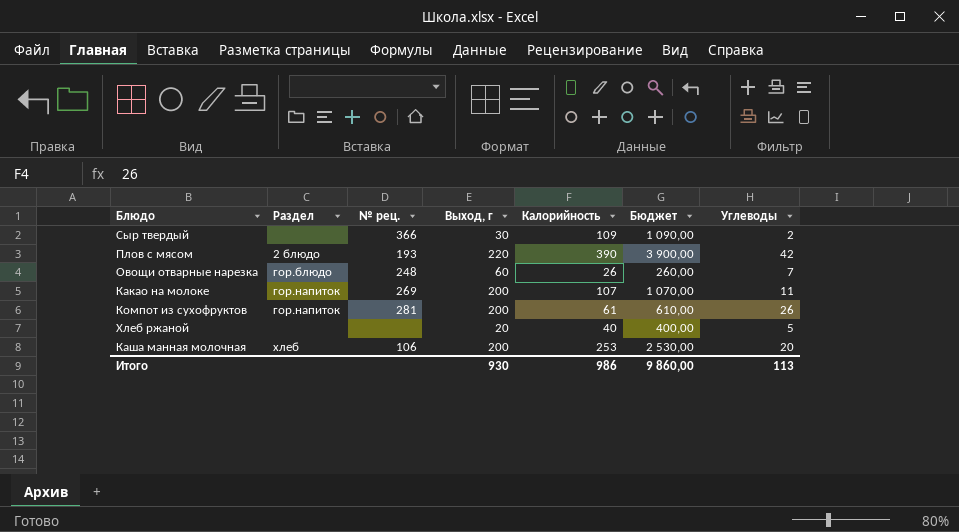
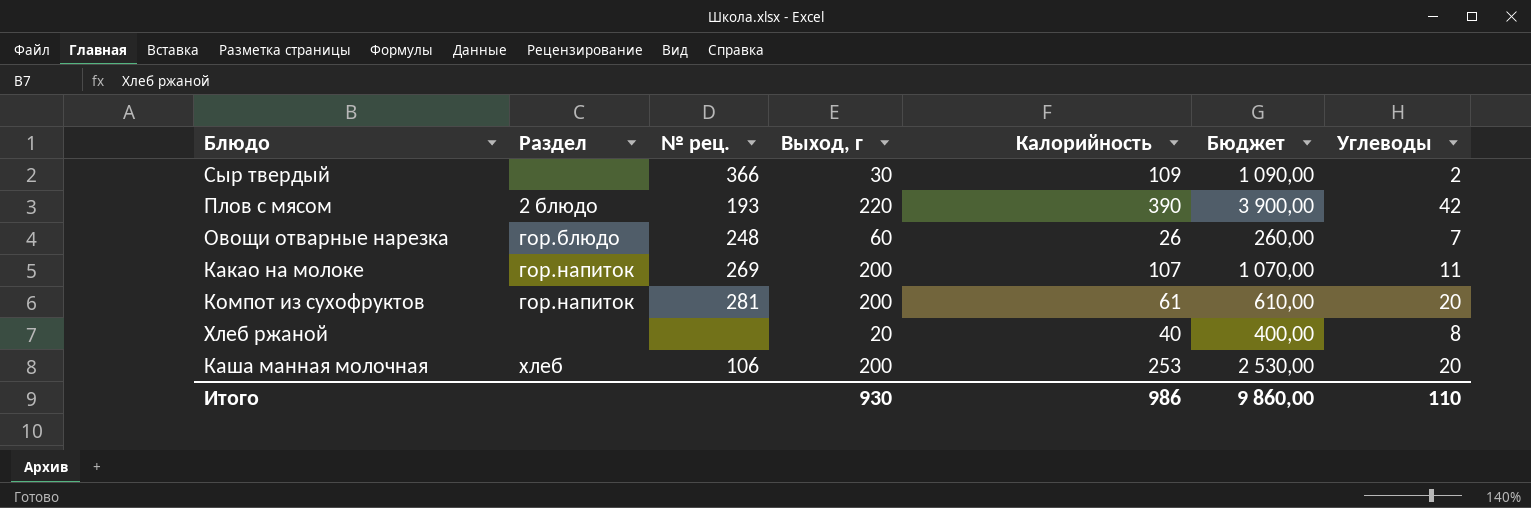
Компот из сухофруктов | Углеводы: 26 -> 20
Хлеб ржаной | Углеводы: 5 -> 8
Итого | Углеводы: 113 -> 110

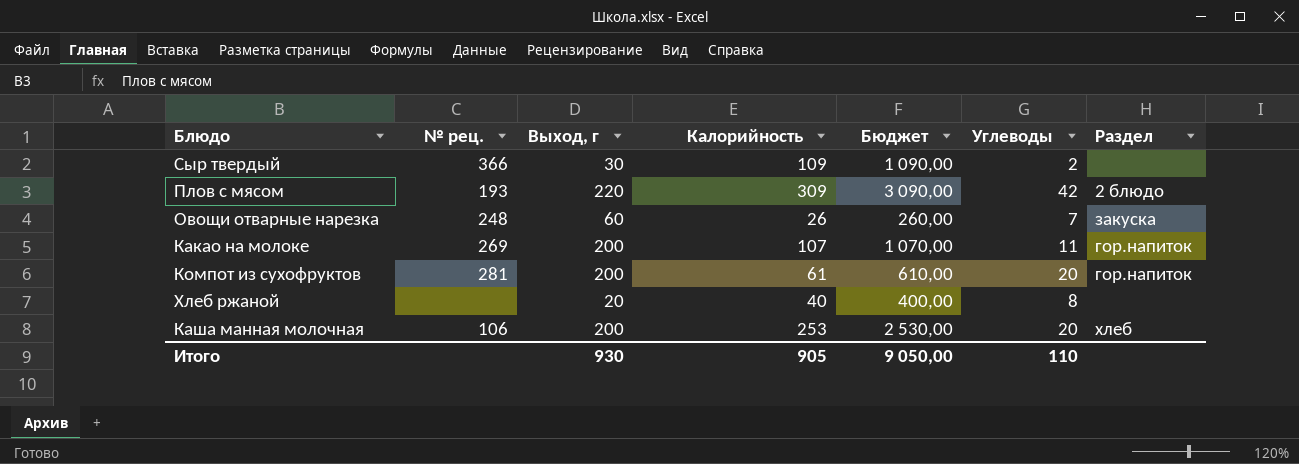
column Раздел | position: 2 -> 7
Плов с мясом | Калорийность: 390 -> 309
Плов с мясом | Бюджет: 3 900,00 -> 3 090,00
Овощи отварные нарезка | Раздел: гор.блюдо -> закуска
Итого | Калорийность: 986 -> 905
Итого | Бюджет: 9 860,00 -> 9 050,00

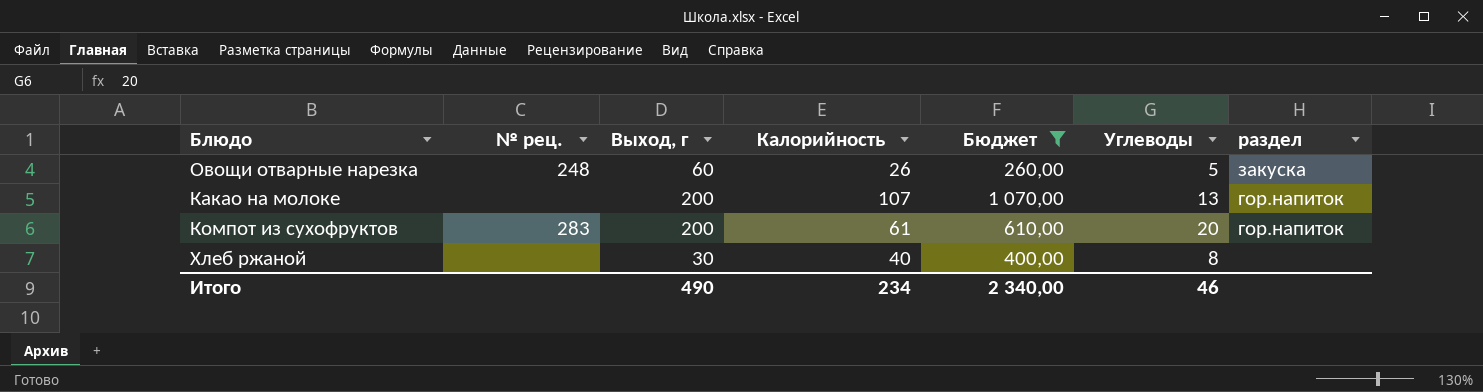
filter: none -> Бюджет <= 1 070,00
column name: Раздел -> раздел
Овощи отварные нарезка | Углеводы: 7 -> 5
Какао на молоке | № рец.: 269 -> none
Какао на молоке | Углеводы: 11 -> 13
Компот из сухофруктов | № рец.: 281 -> 283
Хлеб ржаной | Выход, г: 20 -> 30
Итого | Выход, г: 930 -> 490
Итого | Калорийность: 905 -> 234
Итого | Бюджет: 9 050,00 -> 2 340,00
Итого | Углеводы: 110 -> 46

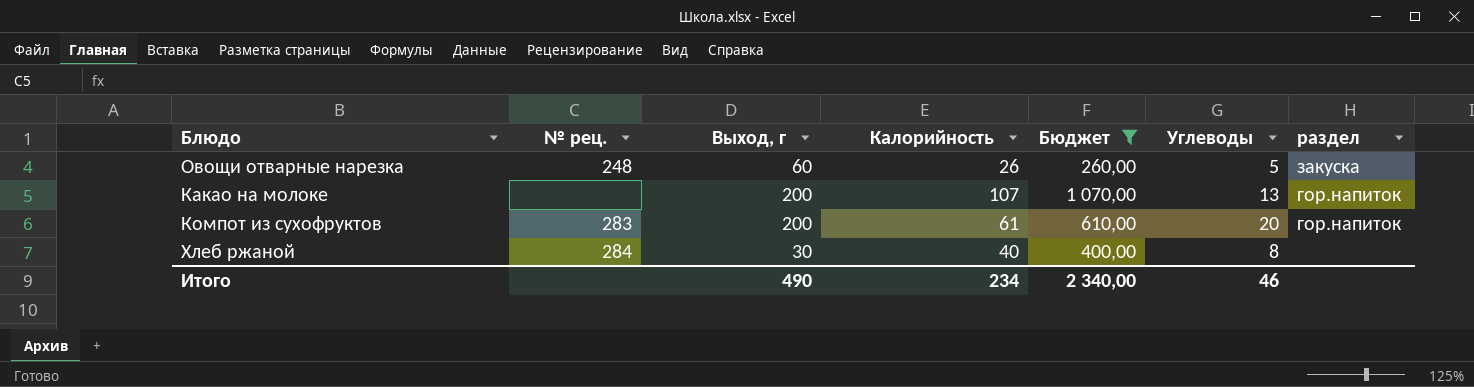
Хлеб ржаной | № рец.: none -> 284

